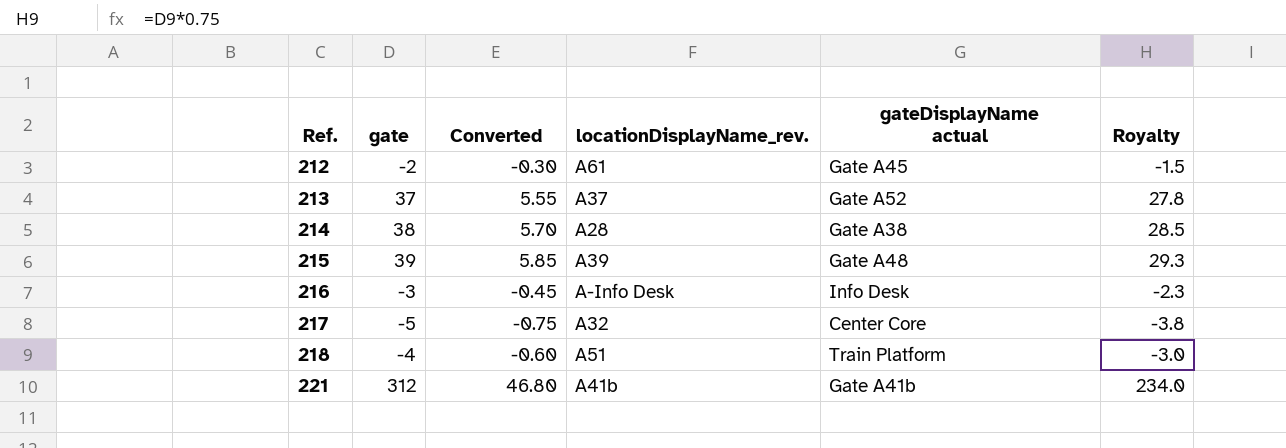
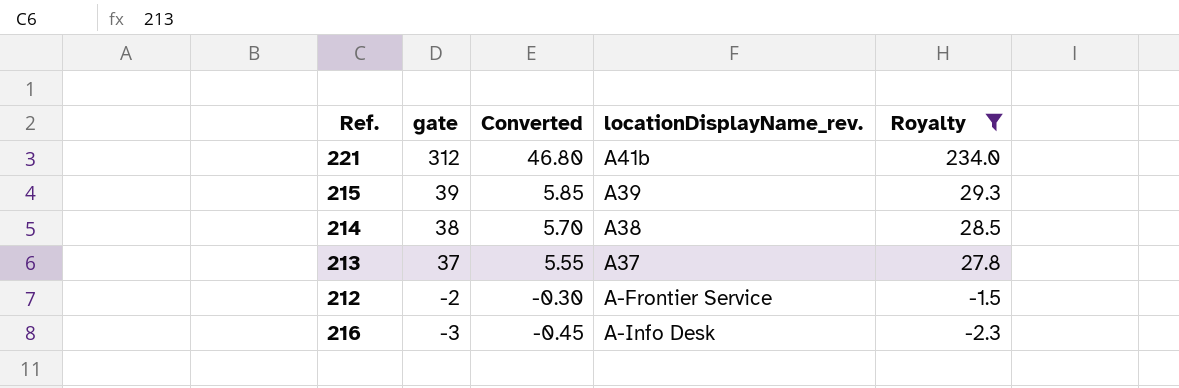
filter: none -> Royalty >= -2.3
row order: Ref. ascending -> gate descending
column gateDisplayName actual | position: 5 -> none
214 | locationDisplayName_rev.: A28 -> A38
212 | locationDisplayName_rev.: A61 -> A-Frontier Service

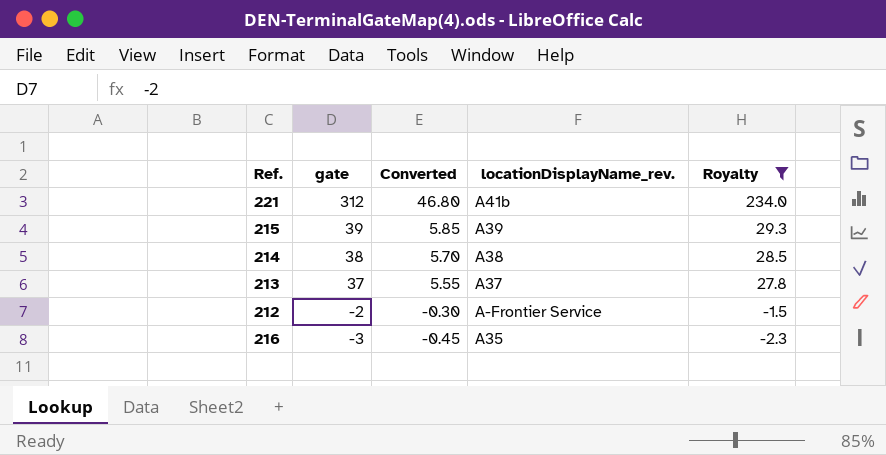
216 | locationDisplayName_rev.: A-Info Desk -> A35

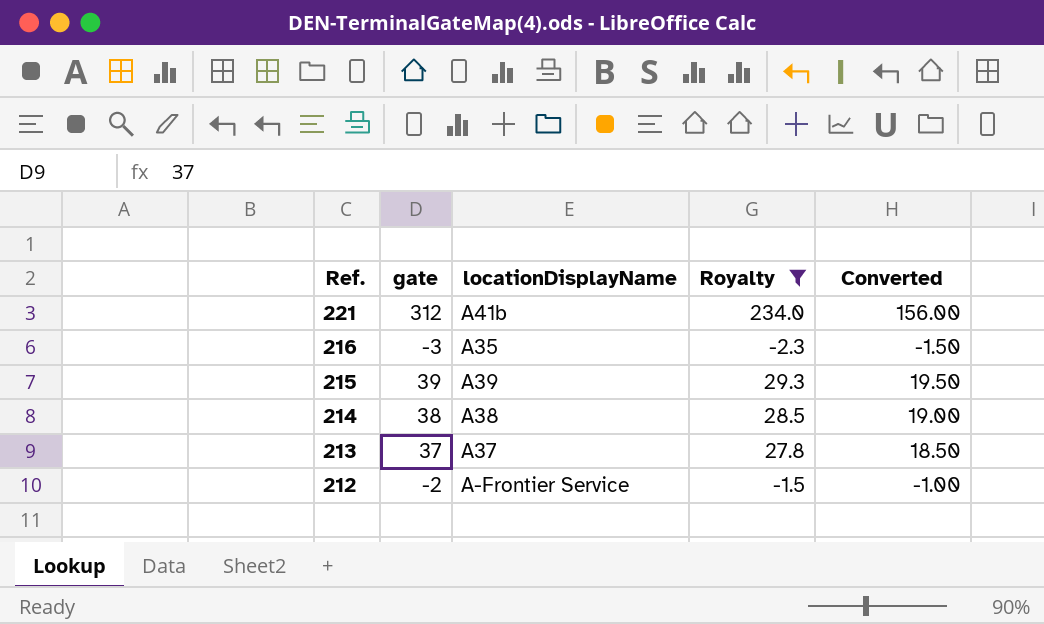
row order: gate descending -> Ref. descending
column name: locationDisplayName_rev. -> locationDisplayName
column Converted | formula: [gate] * 0.15 -> [gate] * 0.5
column Converted | position: 3 -> 5

